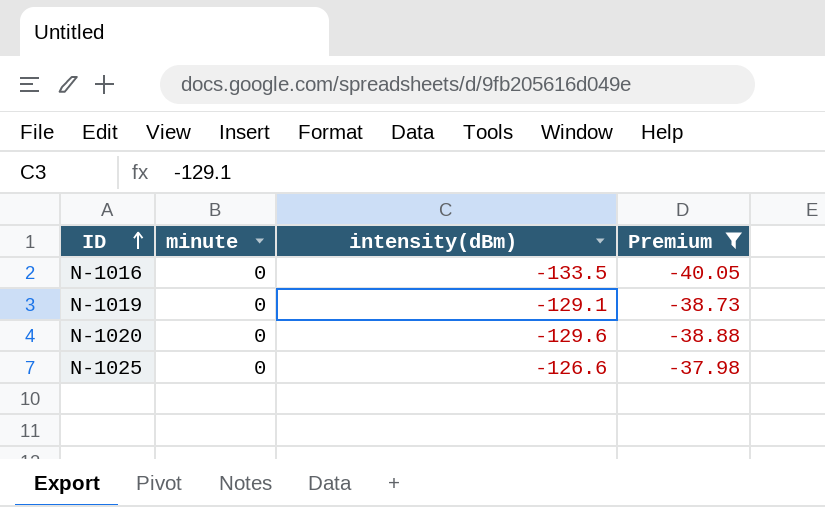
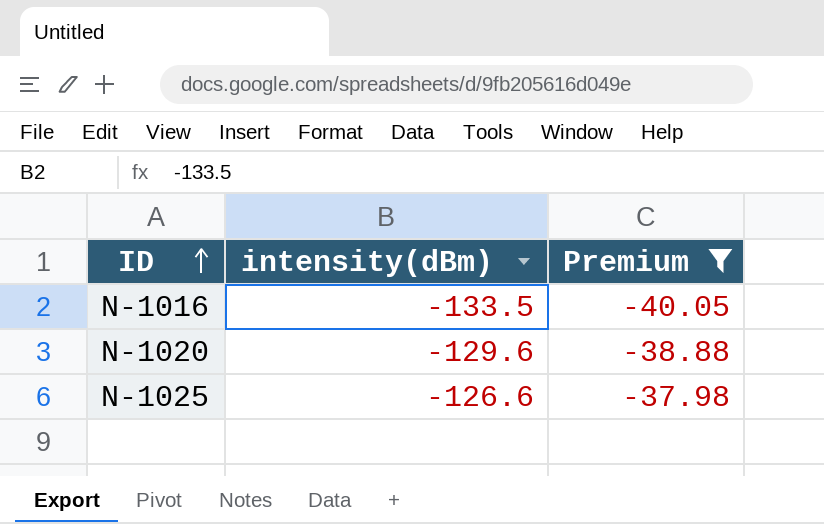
column minute | position: 2 -> none
row N-1019: 0 | -129.1 | -38.73 -> none

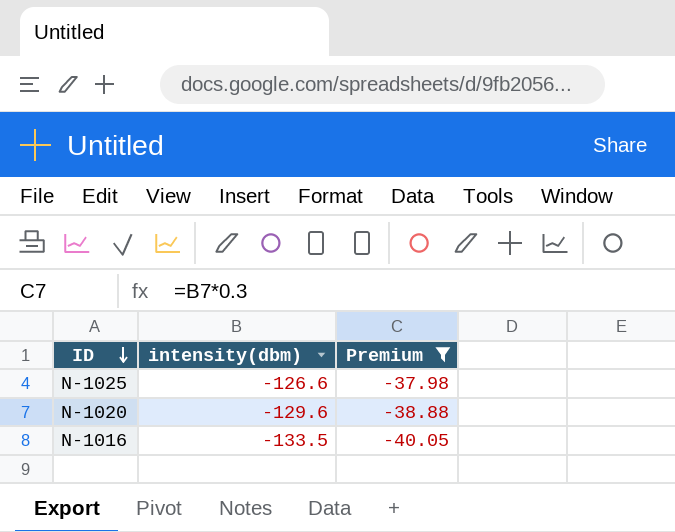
row order: ID ascending -> ID descending
column name: intensity(dBm) -> intensity(dbm)

